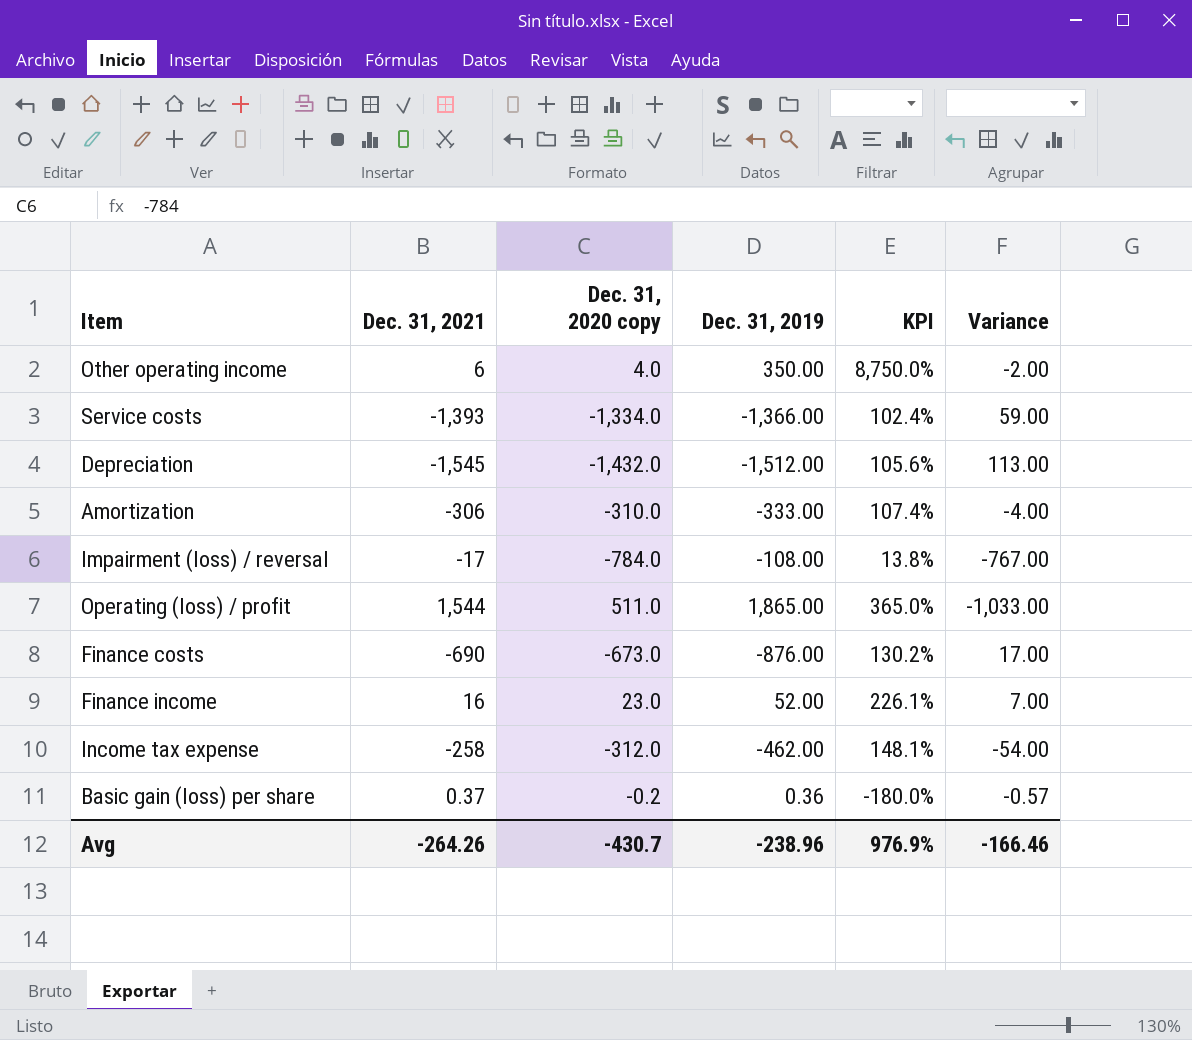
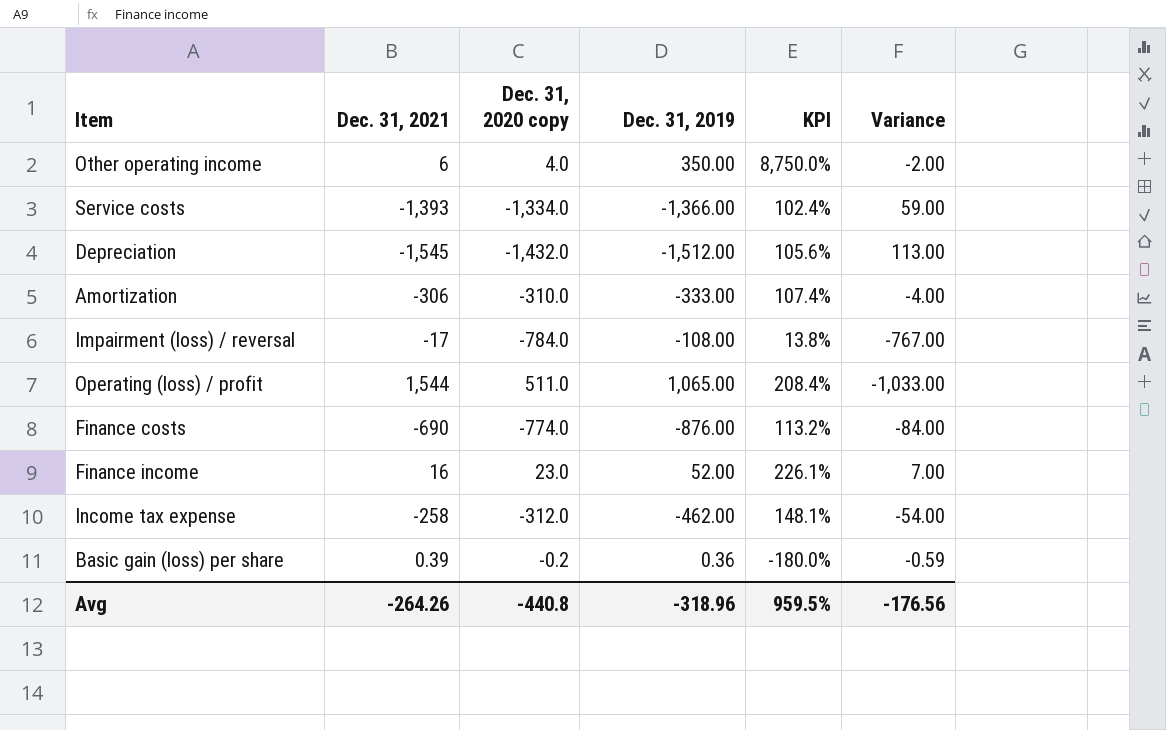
Operating (loss) / profit | Dec. 31, 2019: 1,865.00 -> 1,065.00
Operating (loss) / profit | KPI: 365.0% -> 208.4%
Finance costs | Dec. 31, 2020 copy: -673.0 -> -774.0
Finance costs | KPI: 130.2% -> 113.2%
Finance costs | Variance: 17.00 -> -84.00
Basic gain (loss) per share | Dec. 31, 2021: 0.37 -> 0.39
Basic gain (loss) per share | Variance: -0.57 -> -0.59
Avg | Dec. 31, 2020 copy: -430.7 -> -440.8
Avg | Dec. 31, 2019: -238.96 -> -318.96
Avg | KPI: 976.9% -> 959.5%
Avg | Variance: -166.46 -> -176.56

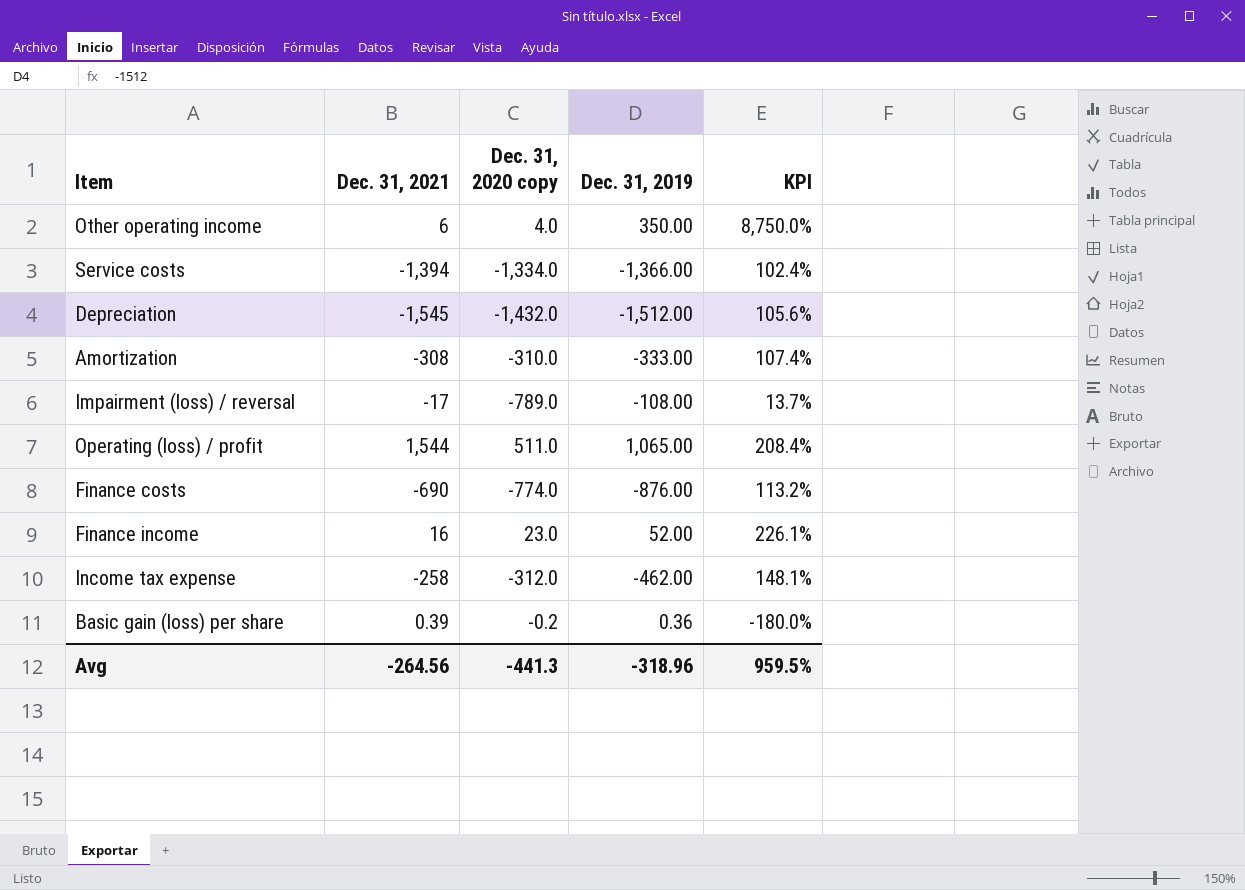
column Variance | formula: [Dec. 31, 2020 copy] - [Dec. 31, 2021] -> none
Service costs | Dec. 31, 2021: -1,393 -> -1,394
Amortization | Dec. 31, 2021: -306 -> -308
Impairment (loss) / reversal | Dec. 31, 2020 copy: -784.0 -> -789.0
Impairment (loss) / reversal | KPI: 13.8% -> 13.7%
Avg | Dec. 31, 2021: -264.26 -> -264.56
Avg | Dec. 31, 2020 copy: -440.8 -> -441.3

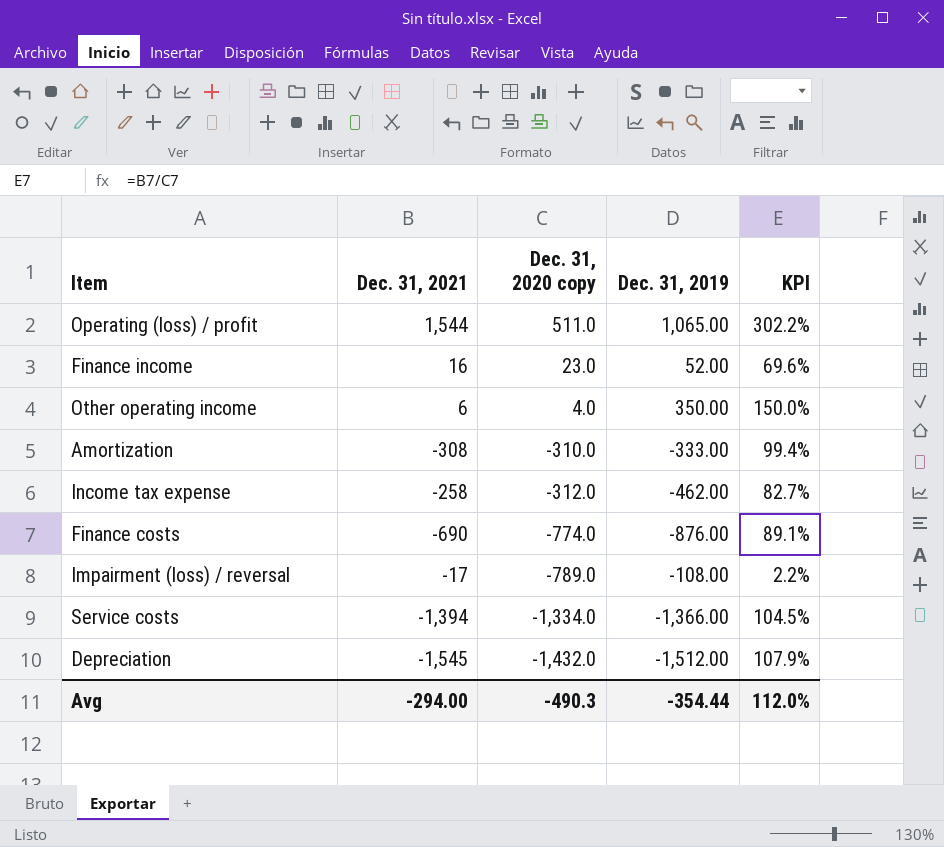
row order: none -> Dec. 31, 2020 copy descending
column KPI | formula: [Dec. 31, 2019] / [Dec. 31, 2020 copy] -> [Dec. 31, 2021] / [Dec. 31, 2020 copy]
row Basic gain (loss) per share: 0.39 | -0.2 | 0.36 | -180.0% -> none
Avg | Dec. 31, 2021: -264.56 -> -294.00
Avg | Dec. 31, 2020 copy: -441.3 -> -490.3
Avg | Dec. 31, 2019: -318.96 -> -354.44
Avg | KPI: 959.5% -> 112.0%

